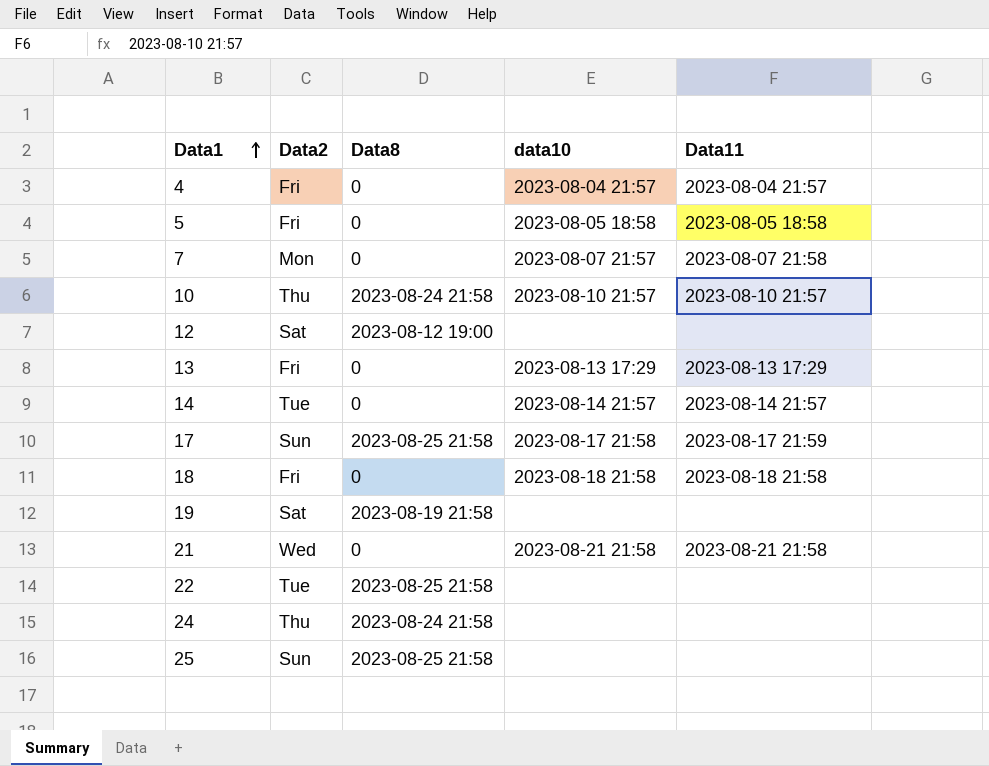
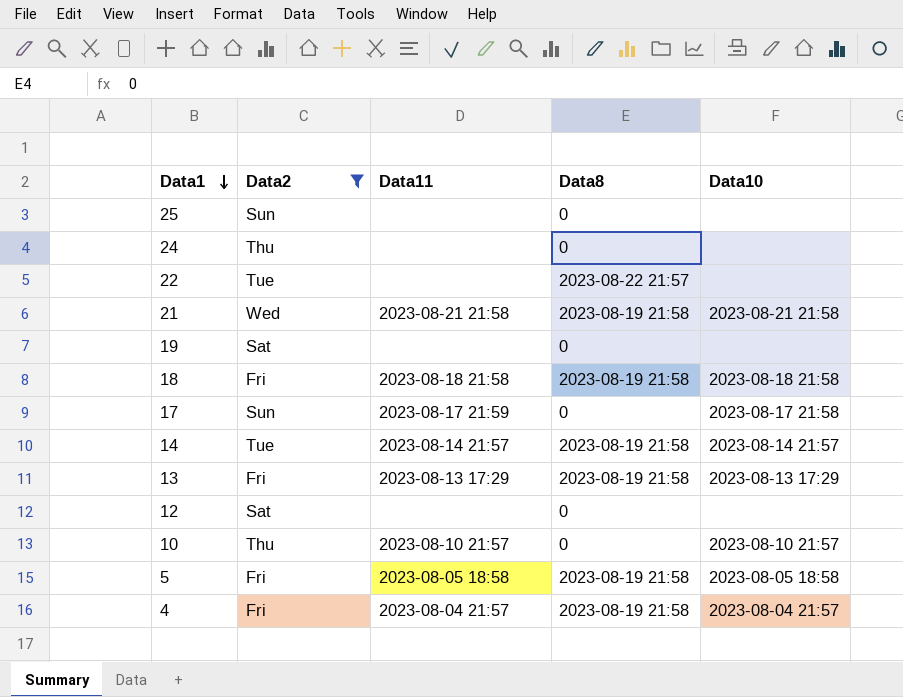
filter: none -> Data2 != Mon
row order: Data1 ascending -> Data1 descending
column Data11 | position: 5 -> 3
column name: data10 -> Data10
25 | Data8: 2023-08-25 21:58 -> 0
24 | Data8: 2023-08-24 21:58 -> 0
22 | Data8: 2023-08-25 21:58 -> 2023-08-22 21:57
21 | Data8: 0 -> 2023-08-19 21:58
19 | Data8: 2023-08-19 21:58 -> 0
18 | Data8: 0 -> 2023-08-19 21:58
17 | Data8: 2023-08-25 21:58 -> 0
14 | Data8: 0 -> 2023-08-19 21:58
13 | Data8: 0 -> 2023-08-19 21:58
12 | Data8: 2023-08-12 19:00 -> 0
10 | Data8: 2023-08-24 21:58 -> 0
5 | Data8: 0 -> 2023-08-19 21:58
4 | Data8: 0 -> 2023-08-19 21:58

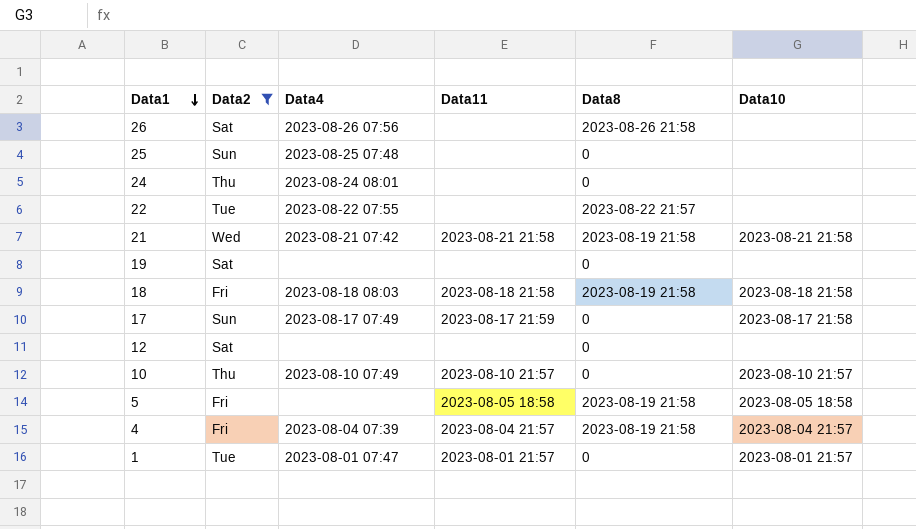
column Data4 | position: none -> 3
row 14: Tue | 2023-08-14 21:57 | 2023-08-19 21:58 | 2023-08-14 21:57 -> none
row 13: Fri | 2023-08-13 17:29 | 2023-08-19 21:58 | 2023-08-13 17:29 -> none
row 26: none -> Sat | 2023-08-26 07:56 | none | 2023-08-26 21:58 | none
row 1: none -> Tue | 2023-08-01 07:47 | 2023-08-01 21:57 | 0 | 2023-08-01 21:57

